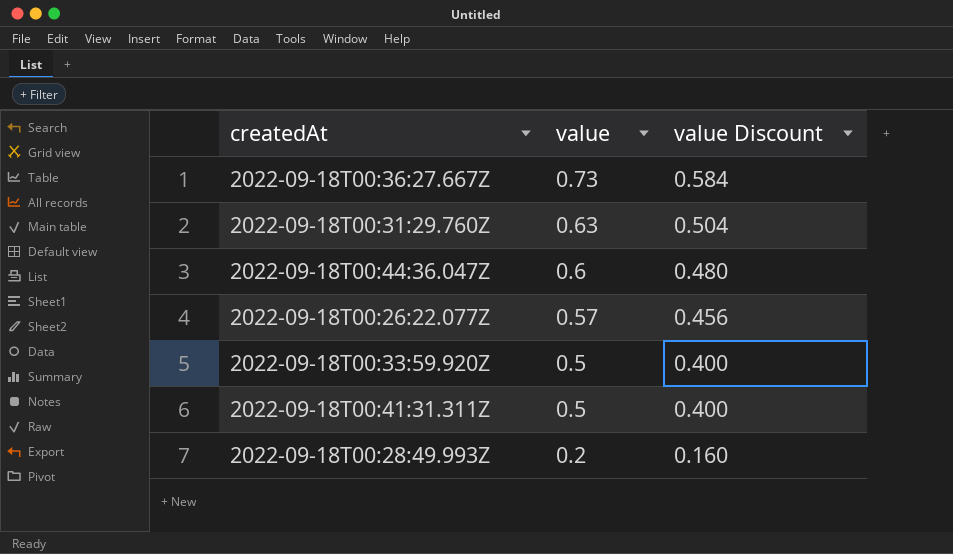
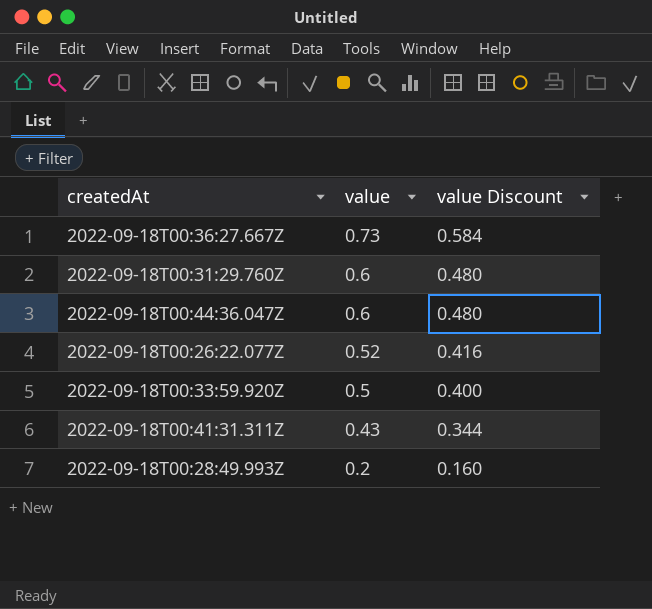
2022-09-18T00:31:29.760Z | value: 0.63 -> 0.6
2022-09-18T00:31:29.760Z | value Discount: 0.504 -> 0.480
2022-09-18T00:26:22.077Z | value: 0.57 -> 0.52
2022-09-18T00:26:22.077Z | value Discount: 0.456 -> 0.416
2022-09-18T00:41:31.311Z | value: 0.5 -> 0.43
2022-09-18T00:41:31.311Z | value Discount: 0.400 -> 0.344

